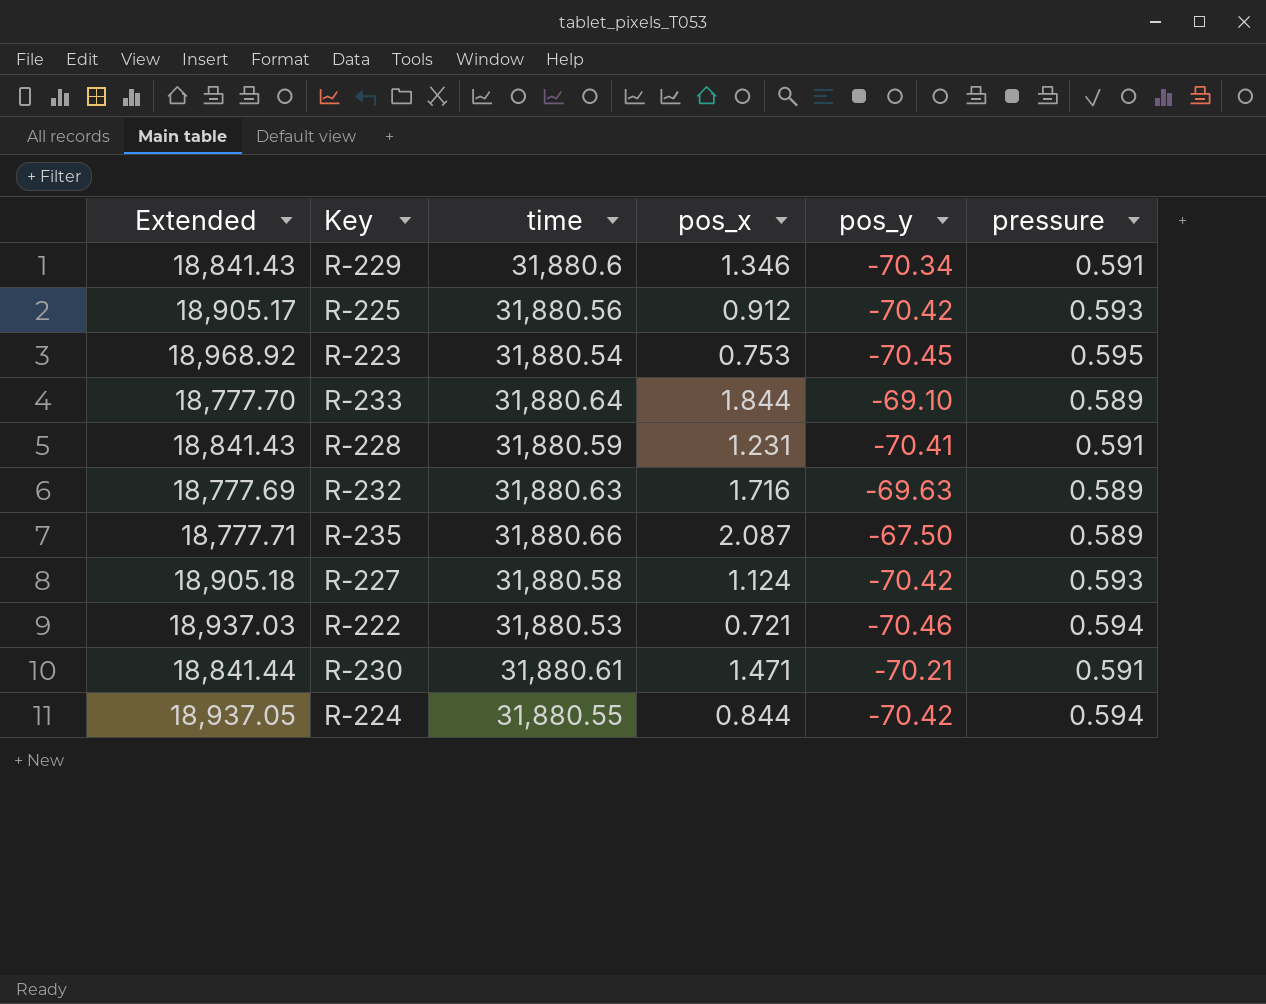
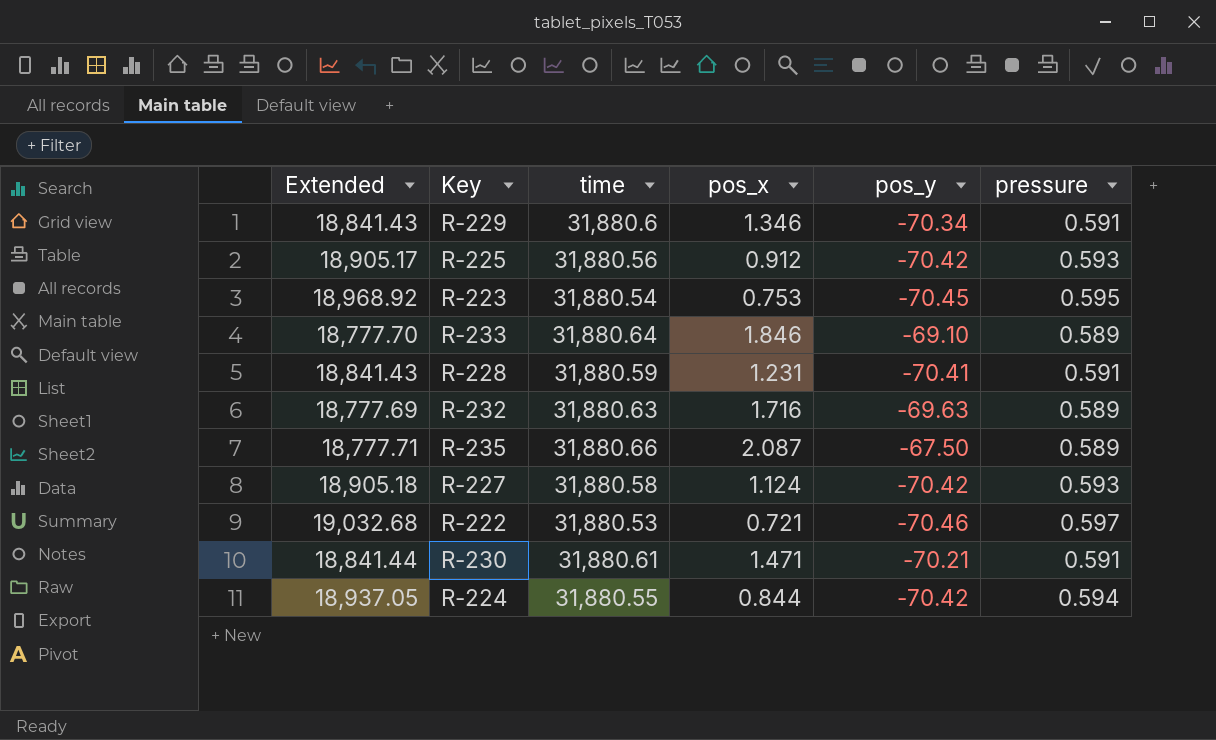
R-233 | pos_x: 1.844 -> 1.846
R-222 | Extended: 18,937.03 -> 19,032.68
R-222 | pressure: 0.594 -> 0.597

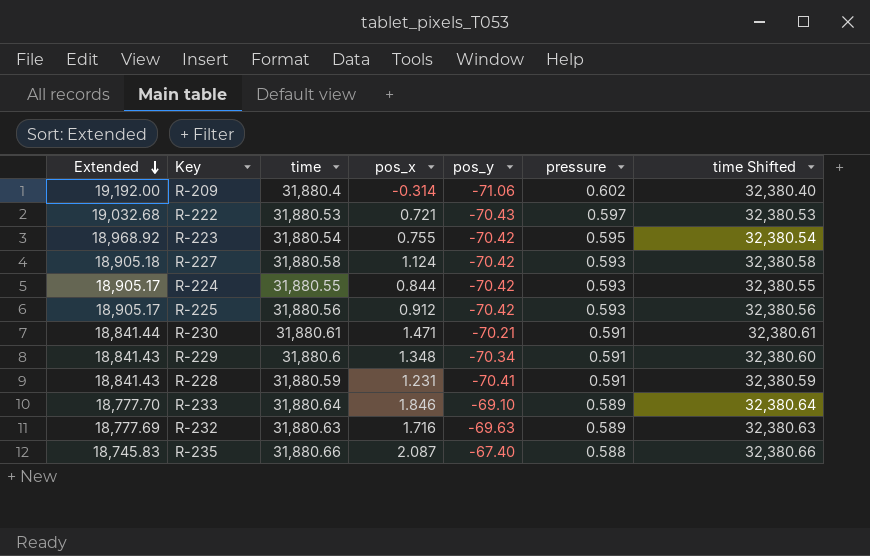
row order: none -> Extended descending
column time Shifted | formula: none -> [time] + 500
row R-209: none -> 19,192.00 | 31,880.4 | -0.314 | -71.06 | 0.602 | 32,380.40
R-222 | pos_y: -70.46 -> -70.43
R-223 | pos_x: 0.753 -> 0.755
R-223 | pos_y: -70.45 -> -70.42
R-224 | Extended: 18,937.05 -> 18,905.17
R-224 | pressure: 0.594 -> 0.593
R-229 | pos_x: 1.346 -> 1.348
R-235 | Extended: 18,777.71 -> 18,745.83
R-235 | pos_y: -67.50 -> -67.40
R-235 | pressure: 0.589 -> 0.588

